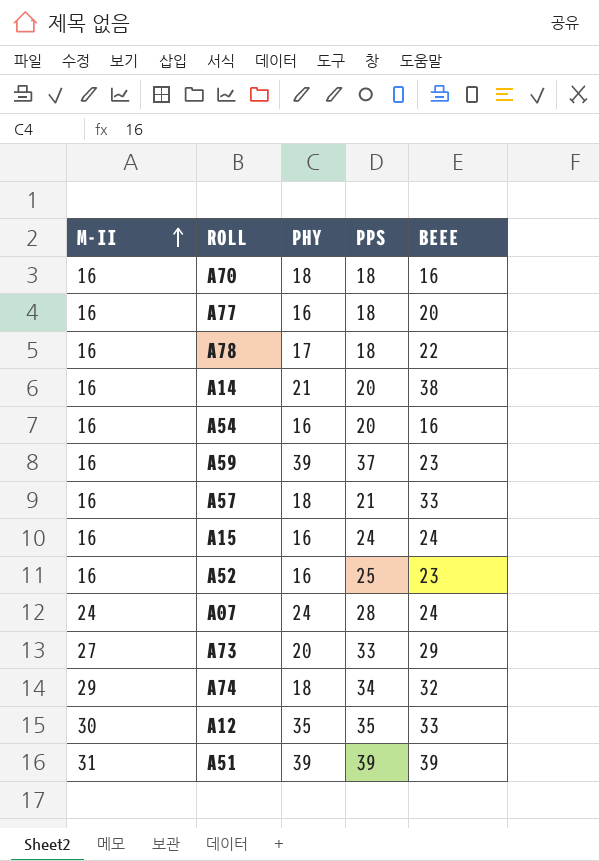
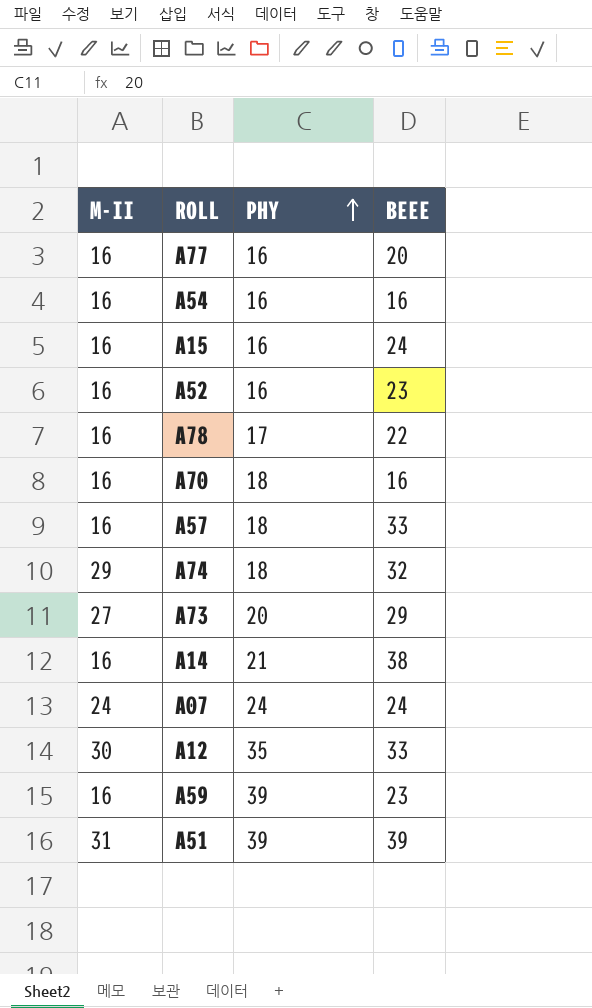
row order: M-II ascending -> PHY ascending
column PPS | position: 4 -> none

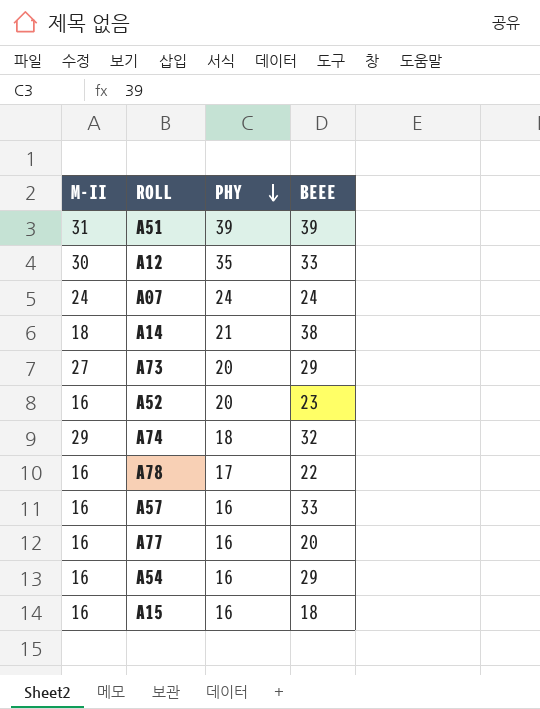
row order: PHY ascending -> PHY descending
row A70: 16 | 18 | 16 -> none
row A59: 16 | 39 | 23 -> none
A14 | M-II: 16 -> 18
A52 | PHY: 16 -> 20
A57 | PHY: 18 -> 16
A54 | BEEE: 16 -> 29
A15 | BEEE: 24 -> 18

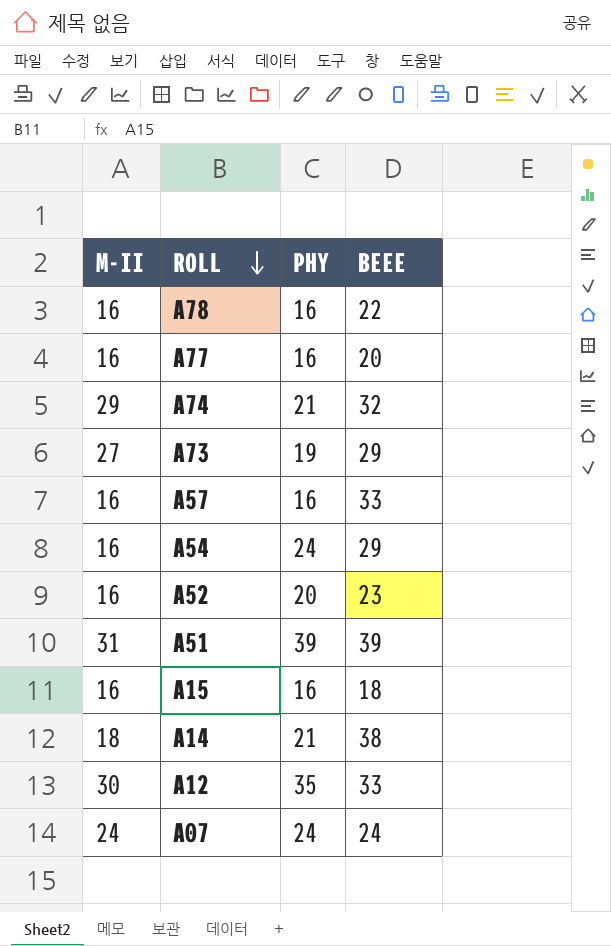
row order: PHY descending -> ROLL descending
A78 | PHY: 17 -> 16
A74 | PHY: 18 -> 21
A73 | PHY: 20 -> 19
A54 | PHY: 16 -> 24

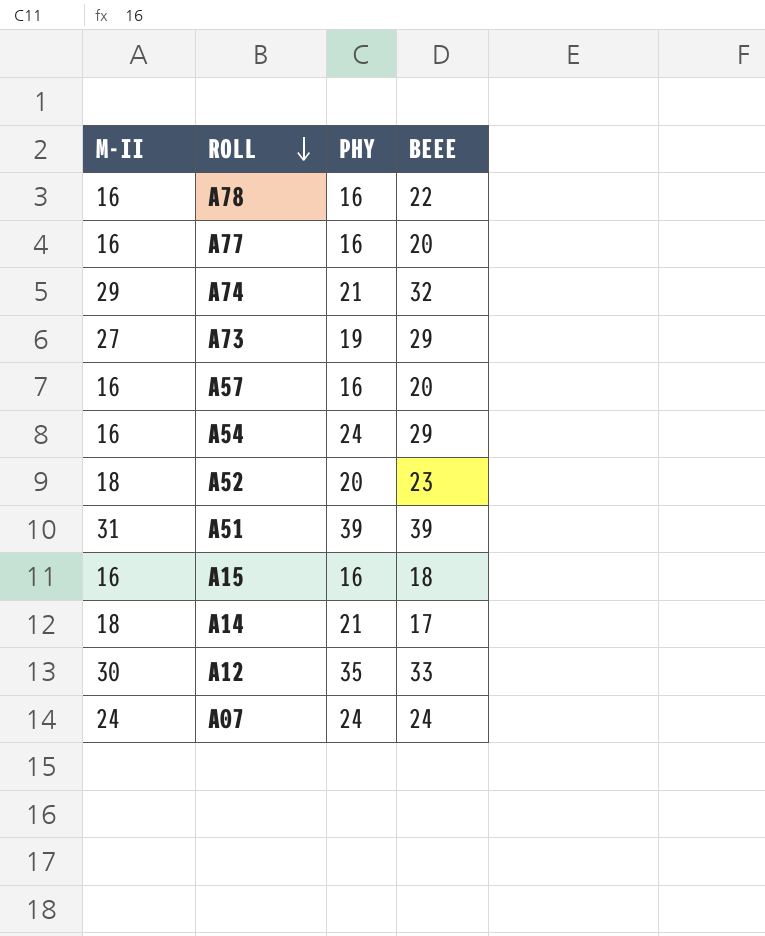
A57 | BEEE: 33 -> 20
A52 | M-II: 16 -> 18
A14 | BEEE: 38 -> 17

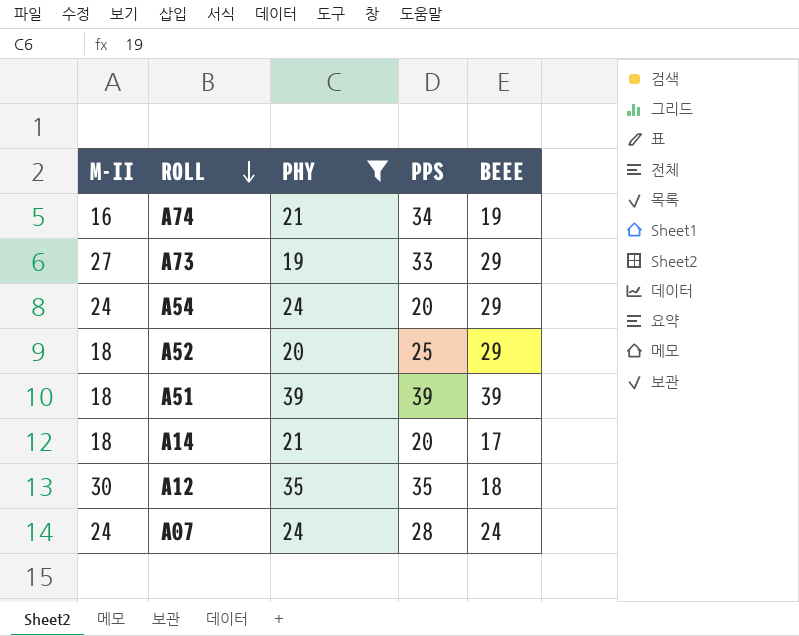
filter: none -> PHY != 16
column PPS | position: none -> 4
A74 | M-II: 29 -> 16
A74 | BEEE: 32 -> 19
A54 | M-II: 16 -> 24
A52 | BEEE: 23 -> 29
A51 | M-II: 31 -> 18
A12 | BEEE: 33 -> 18

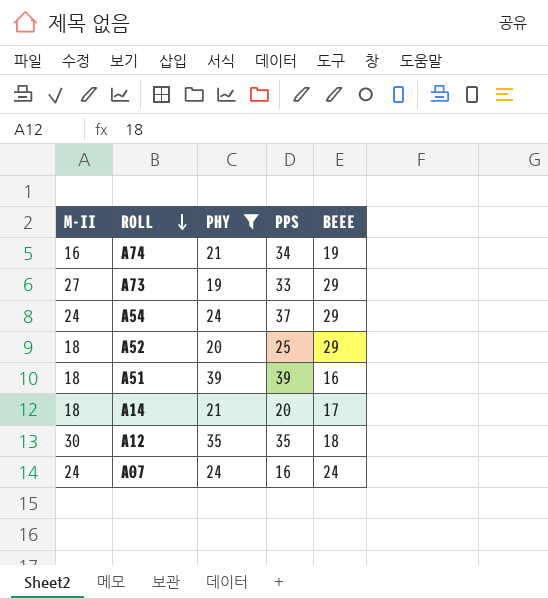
A54 | PPS: 20 -> 37
A51 | BEEE: 39 -> 16
A07 | PPS: 28 -> 16

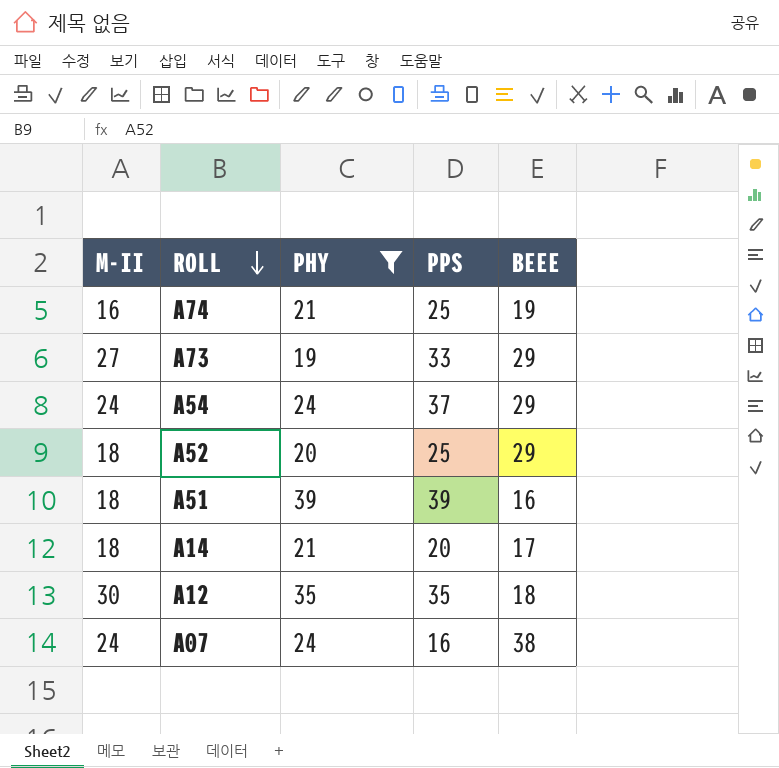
A74 | PPS: 34 -> 25
A07 | BEEE: 24 -> 38

